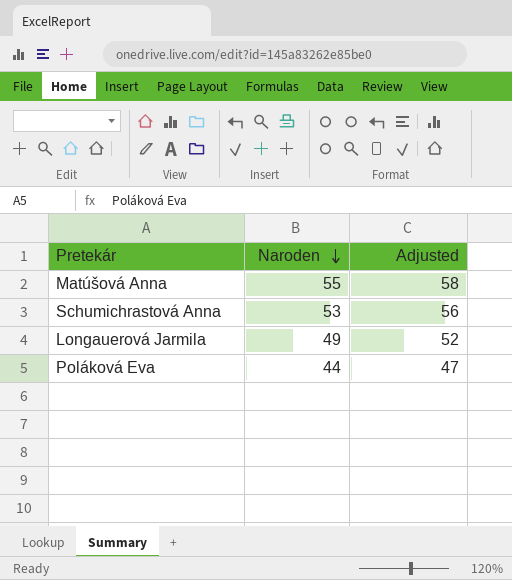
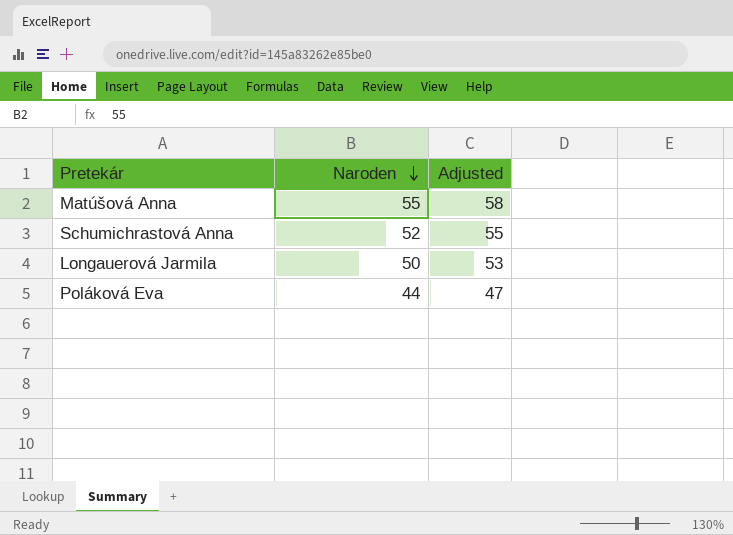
Schumichrastová Anna | Naroden: 53 -> 52
Schumichrastová Anna | Adjusted: 56 -> 55
Longauerová Jarmila | Naroden: 49 -> 50
Longauerová Jarmila | Adjusted: 52 -> 53

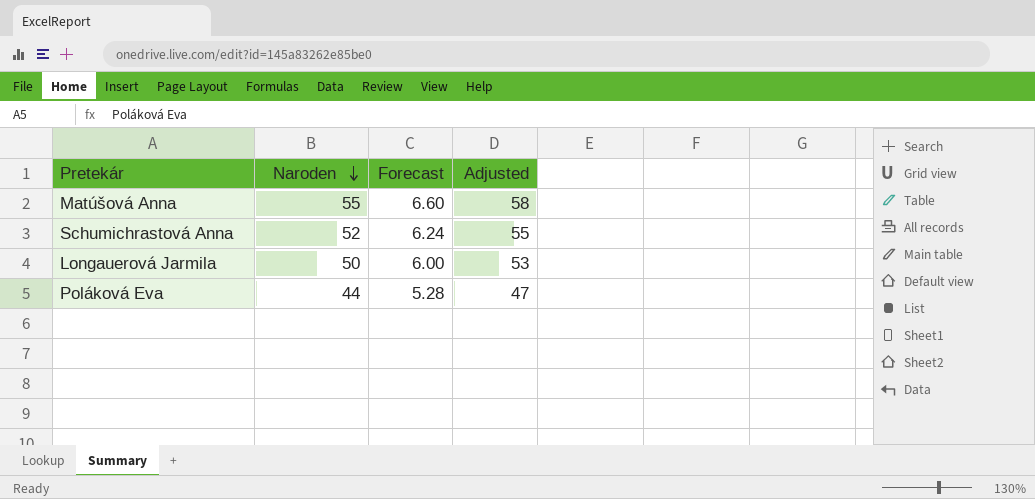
column Forecast | formula: none -> [Naroden] * 0.12

